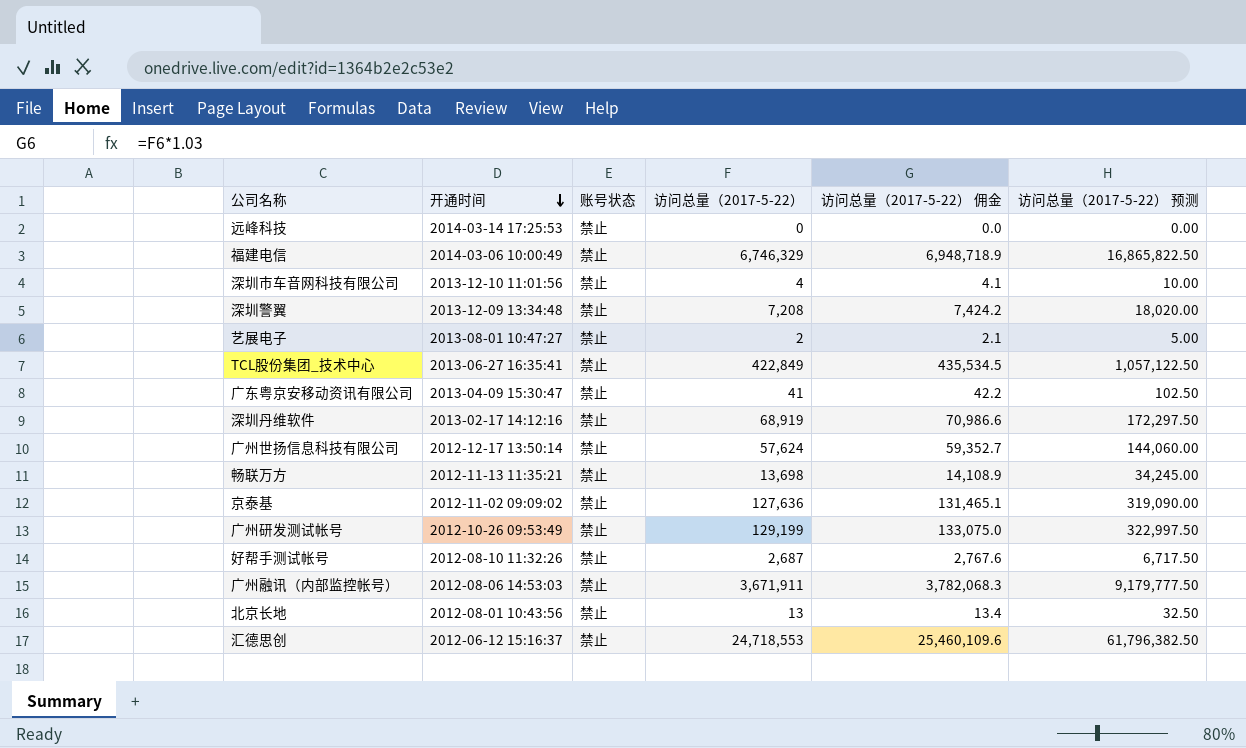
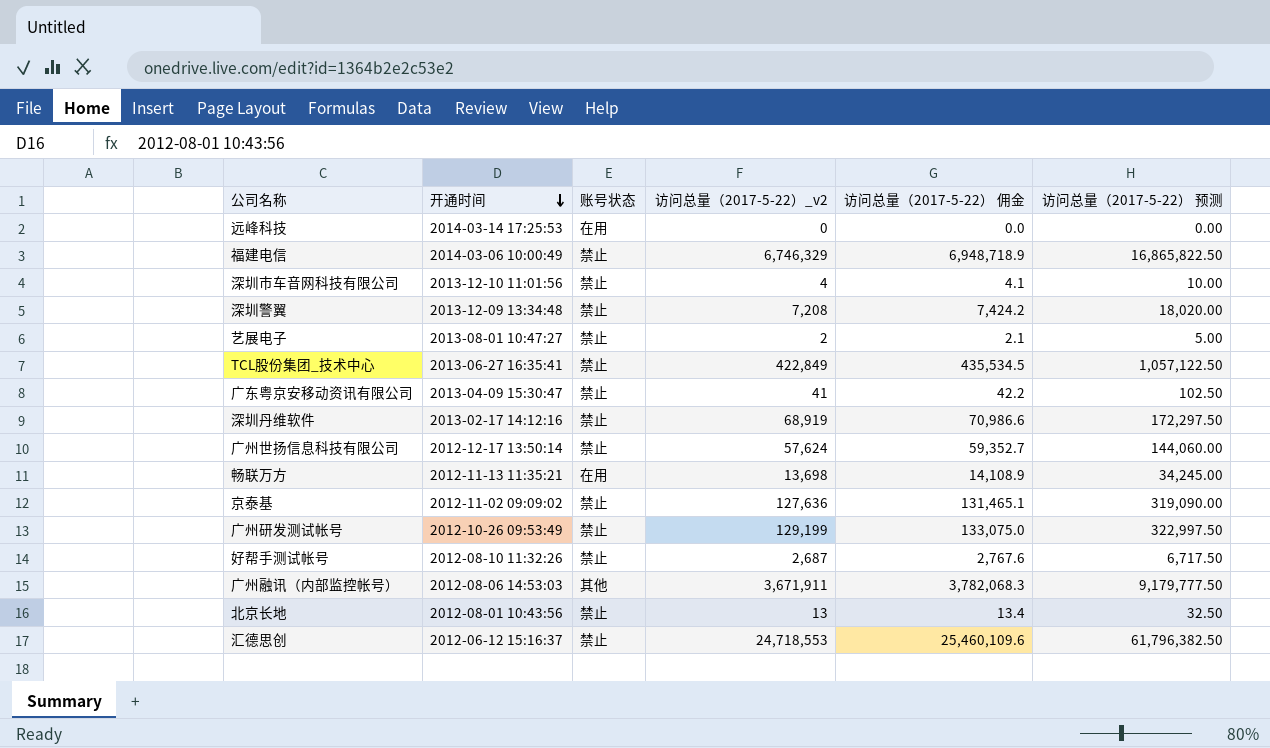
column name: 访问总量（2017-5-22） -> 访问总量（2017-5-22）_v2
远峰科技 | 账号状态: 禁止 -> 在用
畅联万方 | 账号状态: 禁止 -> 在用
广州融讯（内部监控帐号） | 账号状态: 禁止 -> 其他

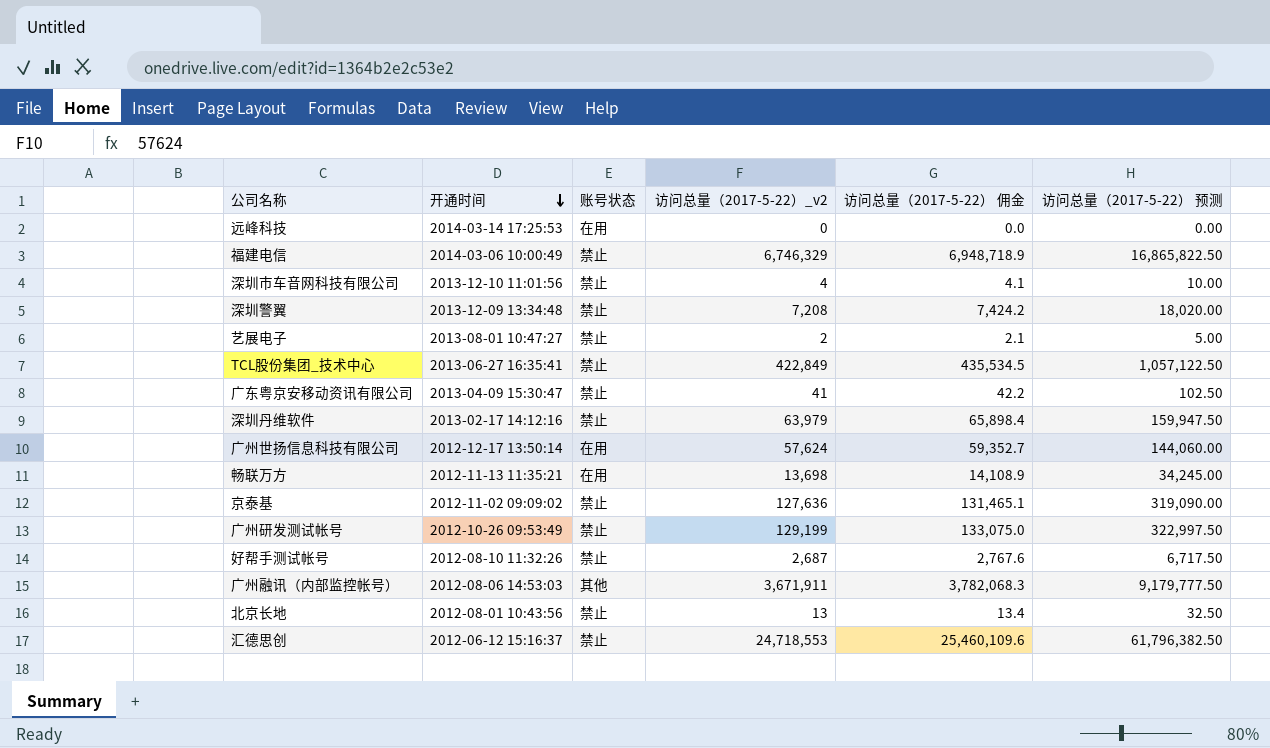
深圳丹维软件 | 访问总量（2017-5-22）_v2: 68,919 -> 63,979
深圳丹维软件 | 访问总量（2017-5-22） 佣金: 70,986.6 -> 65,898.4
深圳丹维软件 | 访问总量（2017-5-22） 预测: 172,297.50 -> 159,947.50
广州世扬信息科技有限公司 | 账号状态: 禁止 -> 在用

